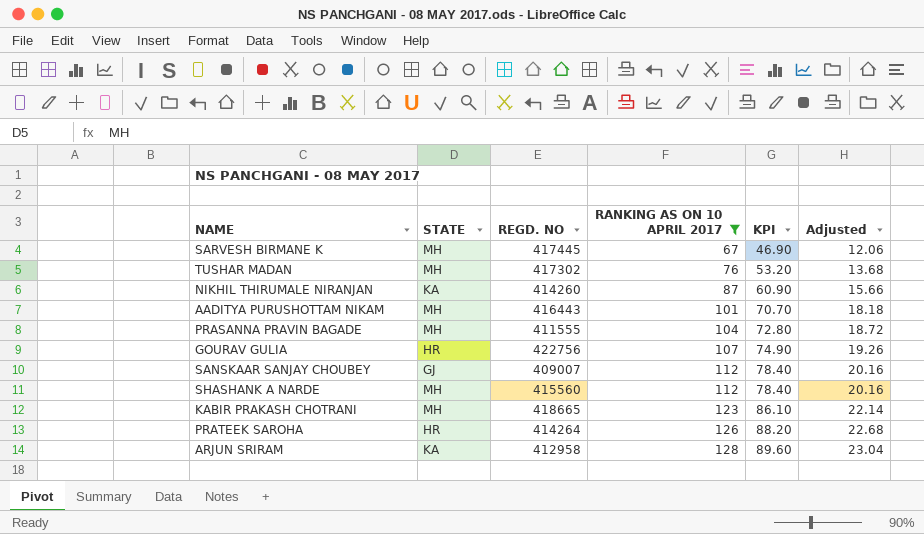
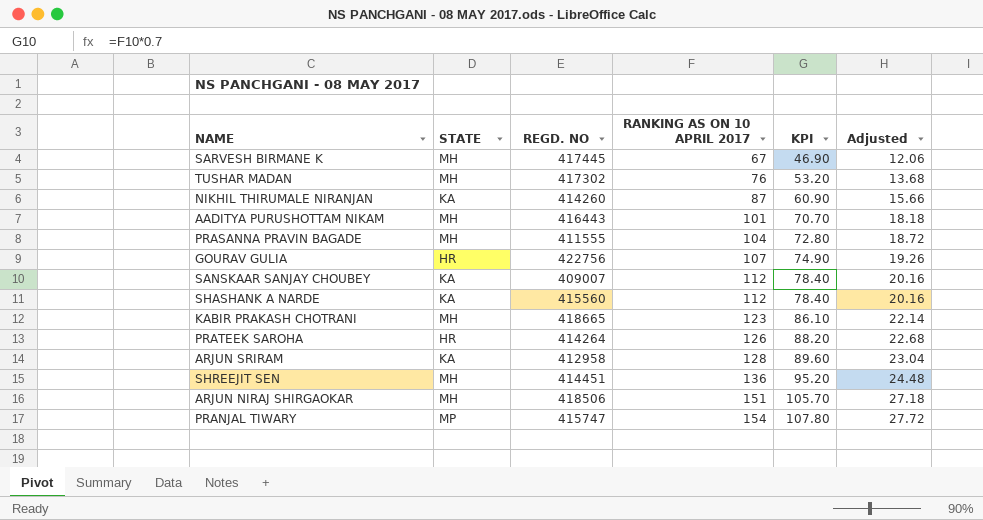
filter: RANKING AS ON 10 APRIL 2017 <= 128 -> none
SANSKAAR SANJAY CHOUBEY | STATE: GJ -> KA
SHASHANK A NARDE | STATE: MH -> KA

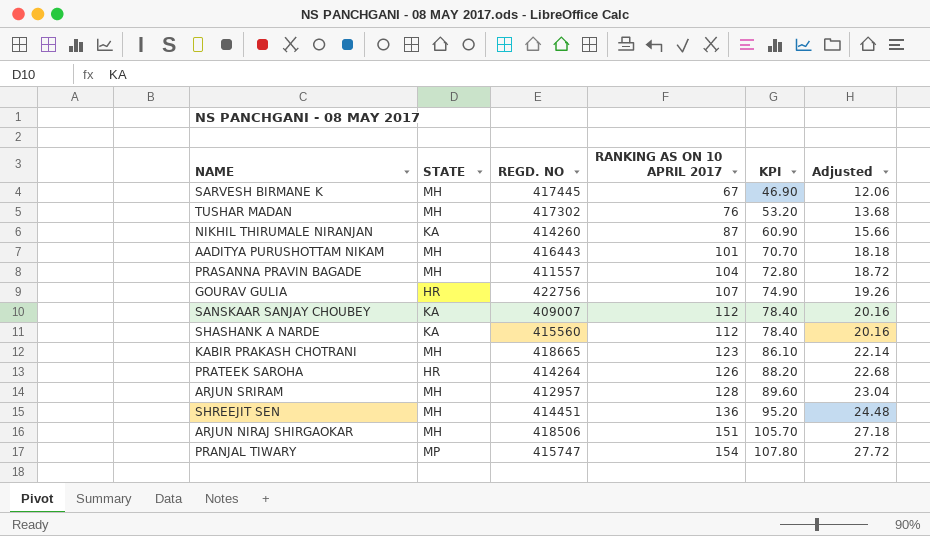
PRASANNA PRAVIN BAGADE | REGD. NO: 411555 -> 411557
ARJUN SRIRAM | STATE: KA -> MH
ARJUN SRIRAM | REGD. NO: 412958 -> 412957

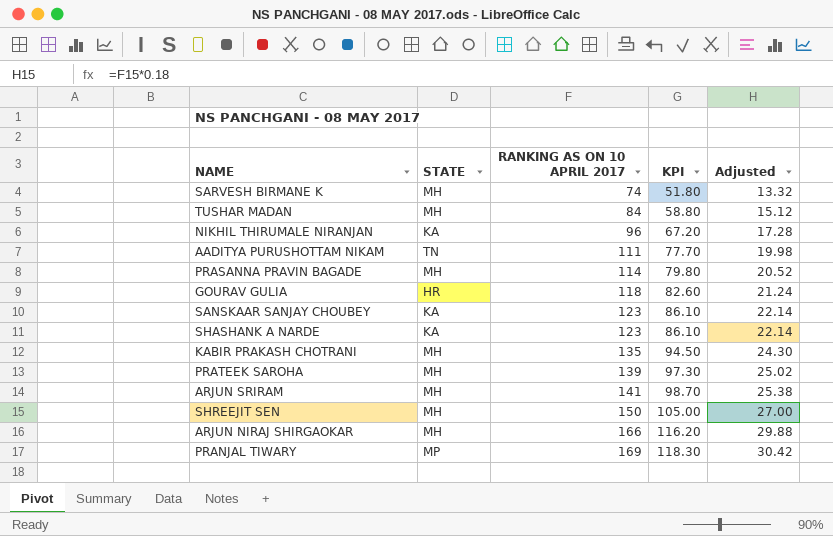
column REGD. NO | position: 3 -> none
SARVESH BIRMANE K | RANKING AS ON 10 APRIL 2017: 67 -> 74
SARVESH BIRMANE K | KPI: 46.90 -> 51.80
SARVESH BIRMANE K | Adjusted: 12.06 -> 13.32
TUSHAR MADAN | RANKING AS ON 10 APRIL 2017: 76 -> 84
TUSHAR MADAN | KPI: 53.20 -> 58.80
TUSHAR MADAN | Adjusted: 13.68 -> 15.12
NIKHIL THIRUMALE NIRANJAN | RANKING AS ON 10 APRIL 2017: 87 -> 96
NIKHIL THIRUMALE NIRANJAN | KPI: 60.90 -> 67.20
NIKHIL THIRUMALE NIRANJAN | Adjusted: 15.66 -> 17.28
AADITYA PURUSHOTTAM NIKAM | STATE: MH -> TN
AADITYA PURUSHOTTAM NIKAM | RANKING AS ON 10 APRIL 2017: 101 -> 111
AADITYA PURUSHOTTAM NIKAM | KPI: 70.70 -> 77.70
AADITYA PURUSHOTTAM NIKAM | Adjusted: 18.18 -> 19.98
PRASANNA PRAVIN BAGADE | RANKING AS ON 10 APRIL 2017: 104 -> 114
PRASANNA PRAVIN BAGADE | KPI: 72.80 -> 79.80
PRASANNA PRAVIN BAGADE | Adjusted: 18.72 -> 20.52
GOURAV GULIA | RANKING AS ON 10 APRIL 2017: 107 -> 118
GOURAV GULIA | KPI: 74.90 -> 82.60
GOURAV GULIA | Adjusted: 19.26 -> 21.24
SANSKAAR SANJAY CHOUBEY | RANKING AS ON 10 APRIL 2017: 112 -> 123
SANSKAAR SANJAY CHOUBEY | KPI: 78.40 -> 86.10
SANSKAAR SANJAY CHOUBEY | Adjusted: 20.16 -> 22.14
SHASHANK A NARDE | RANKING AS ON 10 APRIL 2017: 112 -> 123
SHASHANK A NARDE | KPI: 78.40 -> 86.10
SHASHANK A NARDE | Adjusted: 20.16 -> 22.14
KABIR PRAKASH CHOTRANI | RANKING AS ON 10 APRIL 2017: 123 -> 135
KABIR PRAKASH CHOTRANI | KPI: 86.10 -> 94.50
KABIR PRAKASH CHOTRANI | Adjusted: 22.14 -> 24.30
PRATEEK SAROHA | STATE: HR -> MH
PRATEEK SAROHA | RANKING AS ON 10 APRIL 2017: 126 -> 139
PRATEEK SAROHA | KPI: 88.20 -> 97.30
PRATEEK SAROHA | Adjusted: 22.68 -> 25.02
ARJUN SRIRAM | RANKING AS ON 10 APRIL 2017: 128 -> 141
ARJUN SRIRAM | KPI: 89.60 -> 98.70
ARJUN SRIRAM | Adjusted: 23.04 -> 25.38
SHREEJIT SEN | RANKING AS ON 10 APRIL 2017: 136 -> 150
SHREEJIT SEN | KPI: 95.20 -> 105.00
SHREEJIT SEN | Adjusted: 24.48 -> 27.00
ARJUN NIRAJ SHIRGAOKAR | RANKING AS ON 10 APRIL 2017: 151 -> 166
ARJUN NIRAJ SHIRGAOKAR | KPI: 105.70 -> 116.20
ARJUN NIRAJ SHIRGAOKAR | Adjusted: 27.18 -> 29.88
PRANJAL TIWARY | RANKING AS ON 10 APRIL 2017: 154 -> 169
PRANJAL TIWARY | KPI: 107.80 -> 118.30
PRANJAL TIWARY | Adjusted: 27.72 -> 30.42

